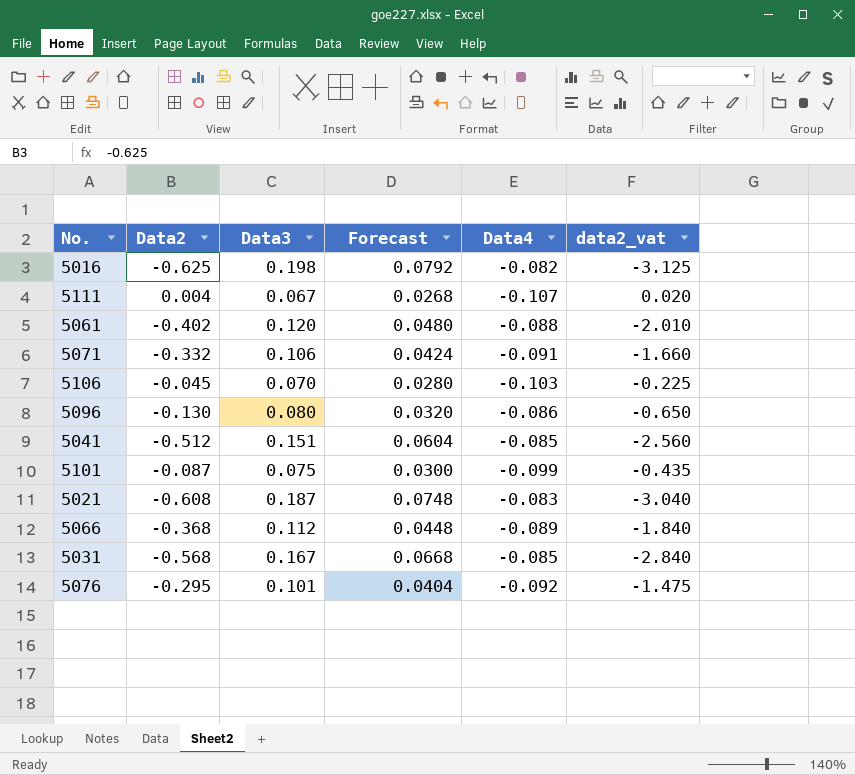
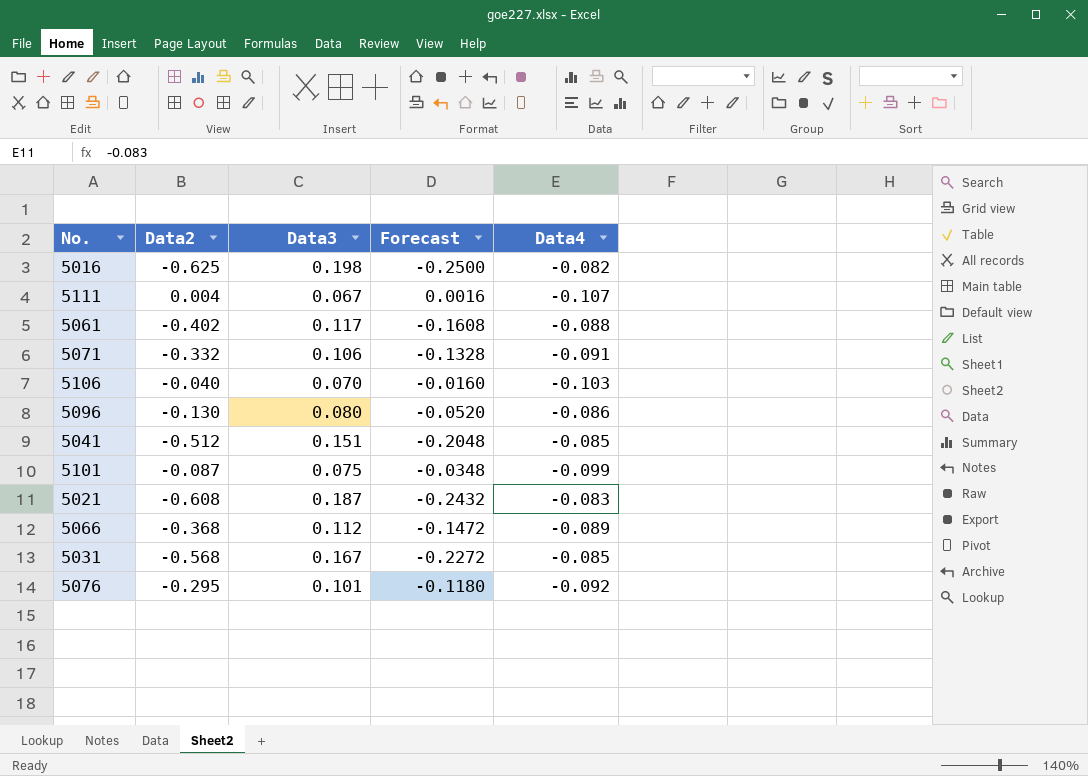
column data2_vat | formula: [Data2] * 5 -> none
column Forecast | formula: [Data3] * 0.4 -> [Data2] * 0.4
5061 | Data3: 0.120 -> 0.117
5106 | Data2: -0.045 -> -0.040

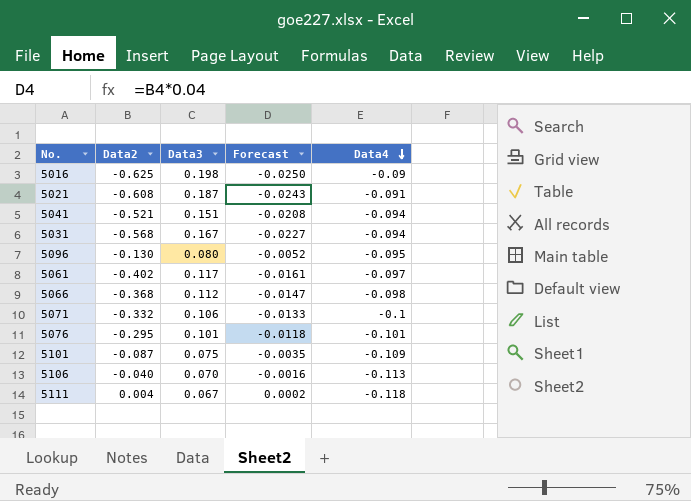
row order: none -> Data4 descending
column Forecast | formula: [Data2] * 0.4 -> [Data2] * 0.04
5016 | Data4: -0.082 -> -0.09
5021 | Data4: -0.083 -> -0.091
5041 | Data2: -0.512 -> -0.521
5041 | Data4: -0.085 -> -0.094
5031 | Data4: -0.085 -> -0.094
5096 | Data4: -0.086 -> -0.095
5061 | Data4: -0.088 -> -0.097
5066 | Data4: -0.089 -> -0.098
5071 | Data4: -0.091 -> -0.1
5076 | Data4: -0.092 -> -0.101
5101 | Data4: -0.099 -> -0.109
5106 | Data4: -0.103 -> -0.113
5111 | Data4: -0.107 -> -0.118

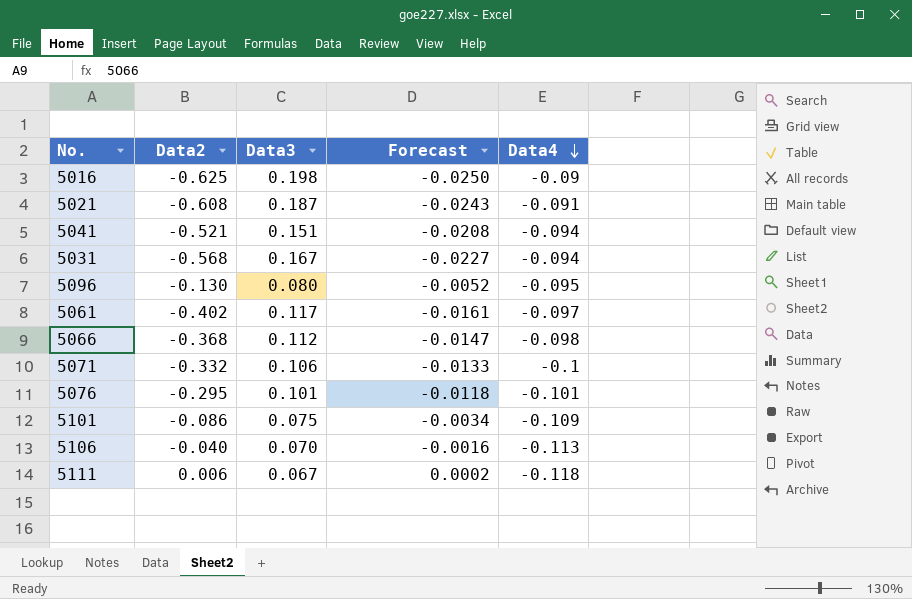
5101 | Data2: -0.087 -> -0.086
5101 | Forecast: -0.0035 -> -0.0034
5111 | Data2: 0.004 -> 0.006

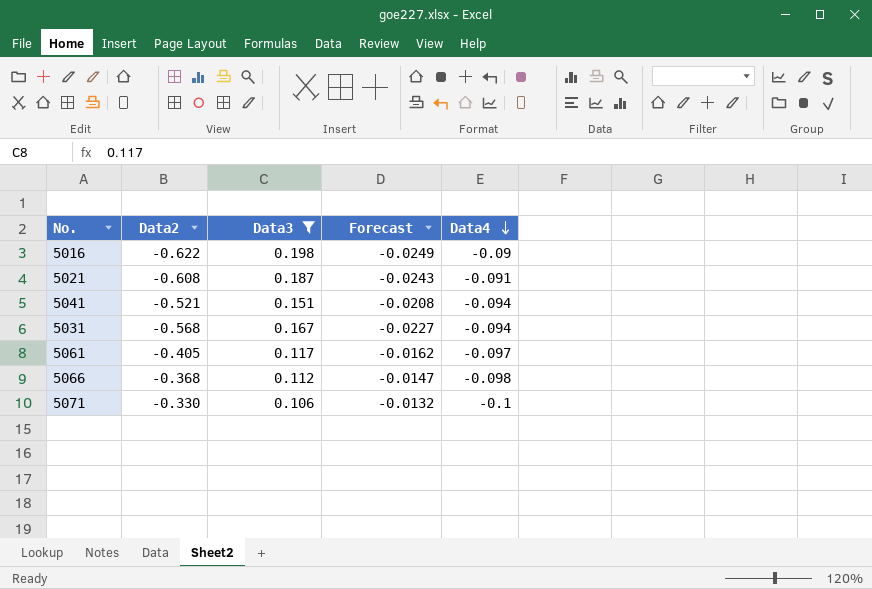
filter: none -> Data3 >= 0.106
5016 | Data2: -0.625 -> -0.622
5016 | Forecast: -0.0250 -> -0.0249
5061 | Data2: -0.402 -> -0.405
5061 | Forecast: -0.0161 -> -0.0162
5071 | Data2: -0.332 -> -0.330
5071 | Forecast: -0.0133 -> -0.0132

